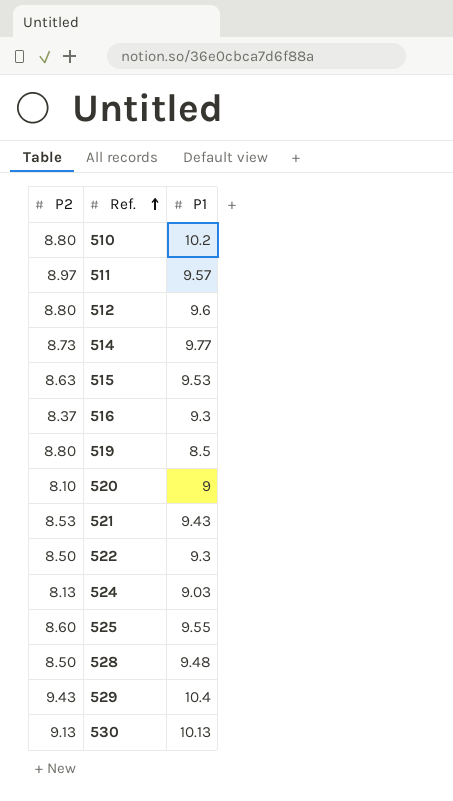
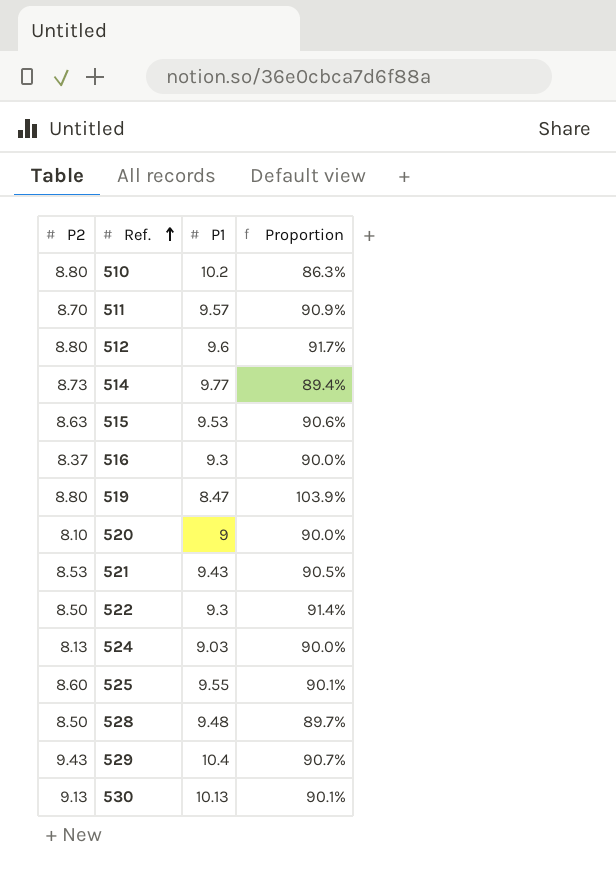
column Proportion | formula: none -> [P2] / [P1]
511 | P2: 8.97 -> 8.70
519 | P1: 8.5 -> 8.47

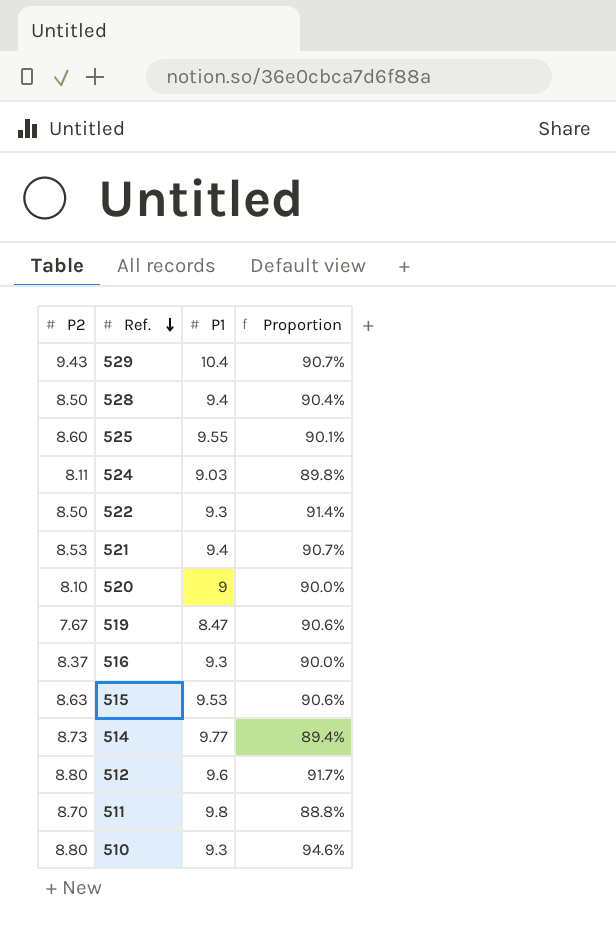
row order: Ref. ascending -> Ref. descending
row 530: 9.13 | 10.13 | 90.1% -> none
528 | P1: 9.48 -> 9.4
528 | Proportion: 89.7% -> 90.4%
524 | P2: 8.13 -> 8.11
524 | Proportion: 90.0% -> 89.8%
521 | P1: 9.43 -> 9.4
521 | Proportion: 90.5% -> 90.7%
519 | P2: 8.80 -> 7.67
519 | Proportion: 103.9% -> 90.6%
511 | P1: 9.57 -> 9.8
511 | Proportion: 90.9% -> 88.8%
510 | P1: 10.2 -> 9.3
510 | Proportion: 86.3% -> 94.6%

